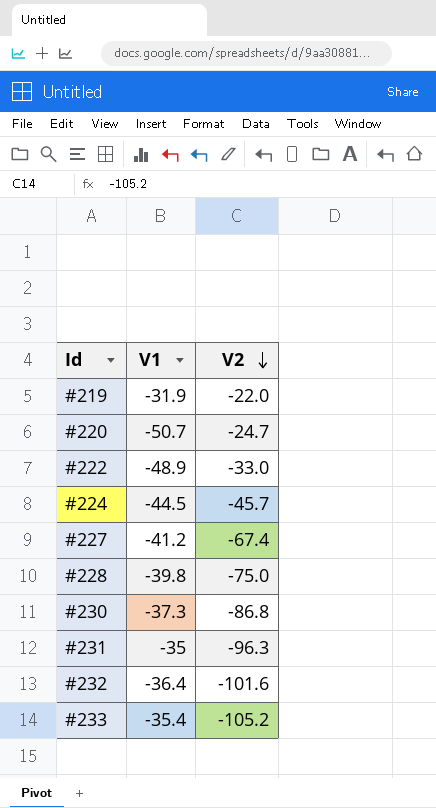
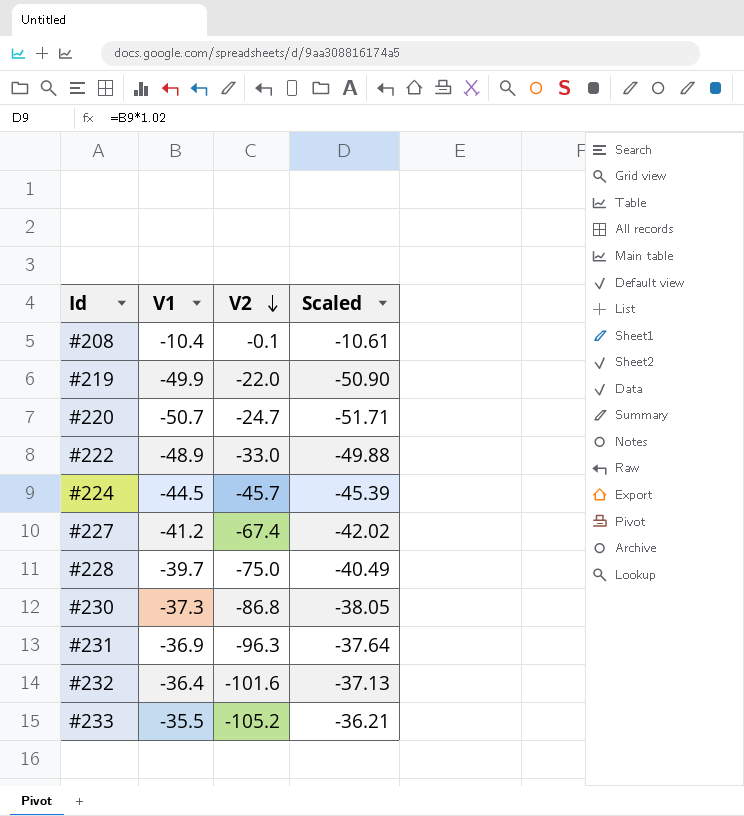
column Scaled | formula: none -> [V1] * 1.02
row #208: none -> -10.4 | -0.1 | -10.61
#219 | V1: -31.9 -> -49.9
#228 | V1: -39.8 -> -39.7
#231 | V1: -35 -> -36.9
#233 | V1: -35.4 -> -35.5

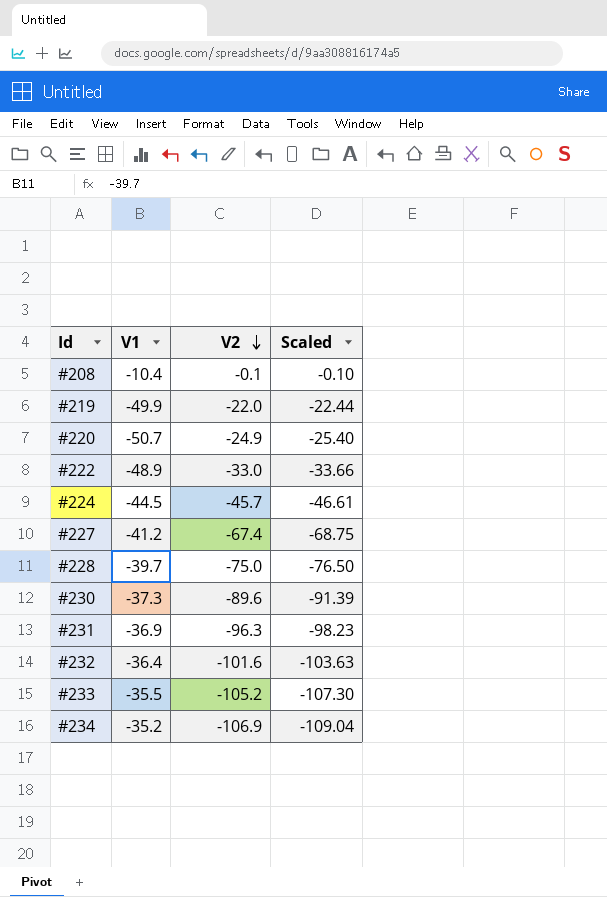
column Scaled | formula: [V1] * 1.02 -> [V2] * 1.02
#220 | V2: -24.7 -> -24.9
#230 | V2: -86.8 -> -89.6
row #234: none -> -35.2 | -106.9 | -109.04

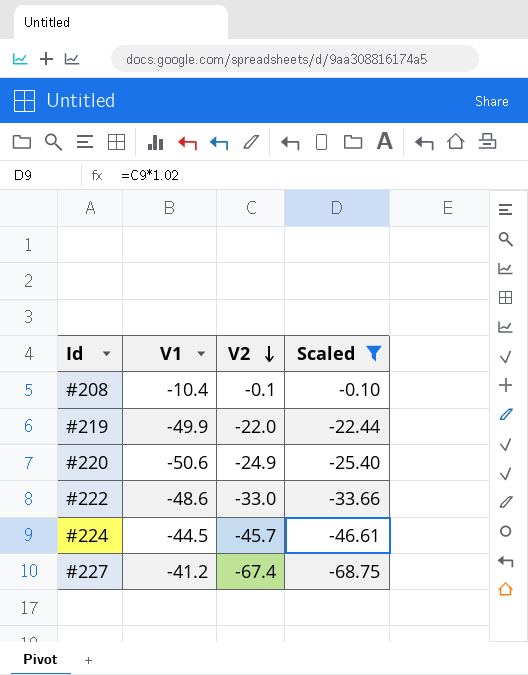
filter: none -> Scaled >= -68.75
#220 | V1: -50.7 -> -50.6
#222 | V1: -48.9 -> -48.6

